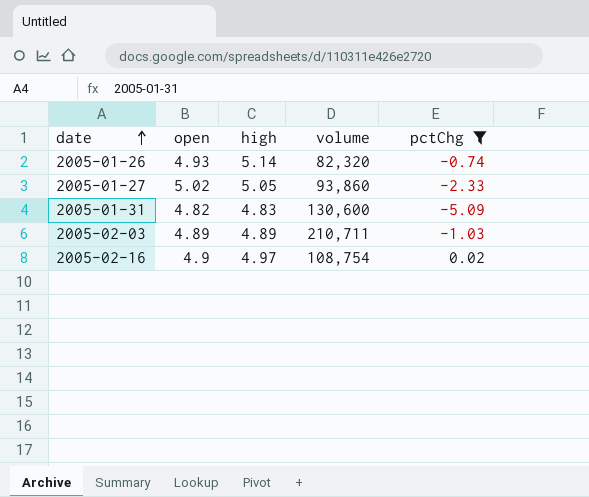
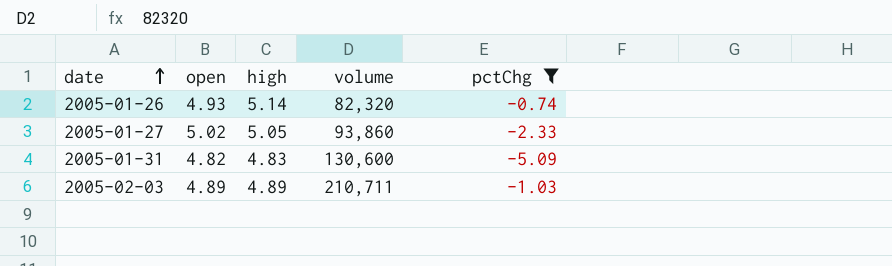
row 2005-02-16: 4.9 | 4.97 | 108,754 | 0.02 -> none

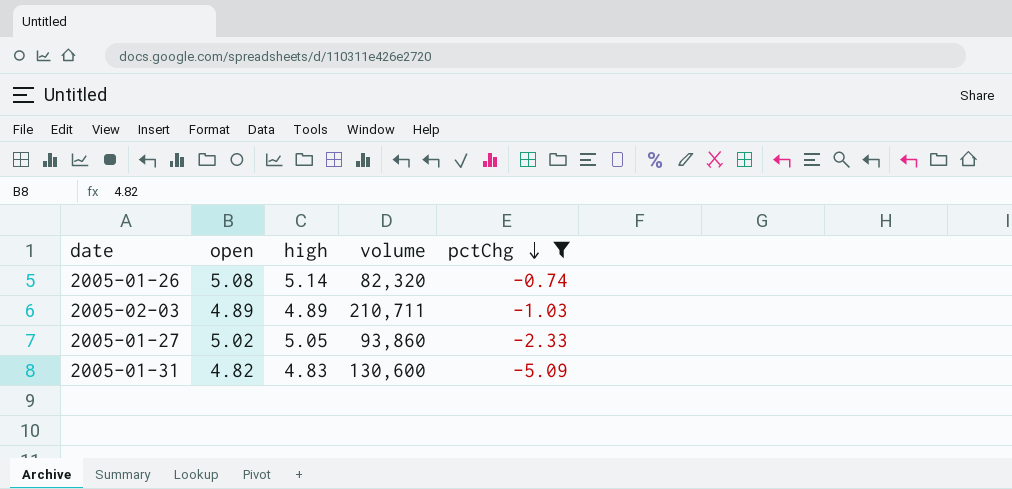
row order: date ascending -> pctChg descending
2005-01-26 | open: 4.93 -> 5.08

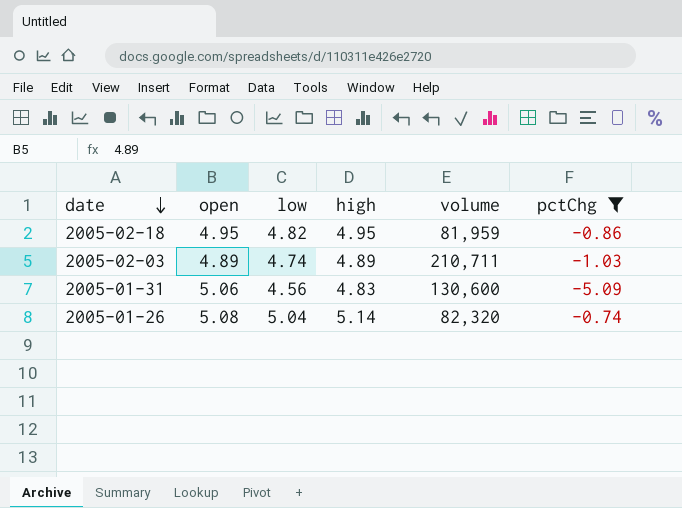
row order: pctChg descending -> date descending
column low | position: none -> 3
row 2005-01-27: 5.02 | 5.05 | 93,860 | -2.33 -> none
row 2005-02-18: none -> 4.95 | 4.82 | 4.95 | 81,959 | -0.86
2005-01-31 | open: 4.82 -> 5.06

